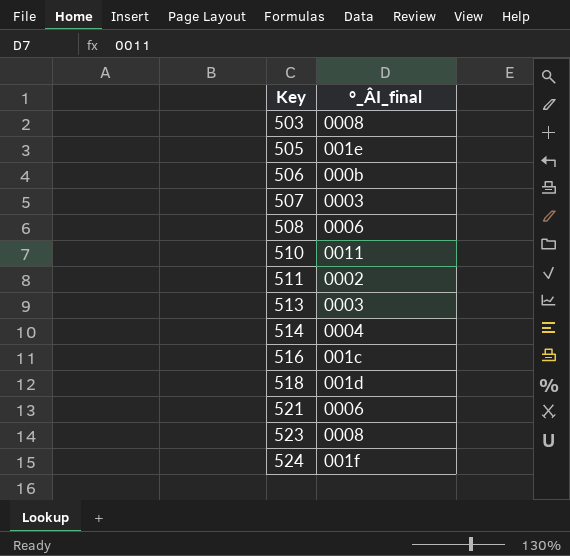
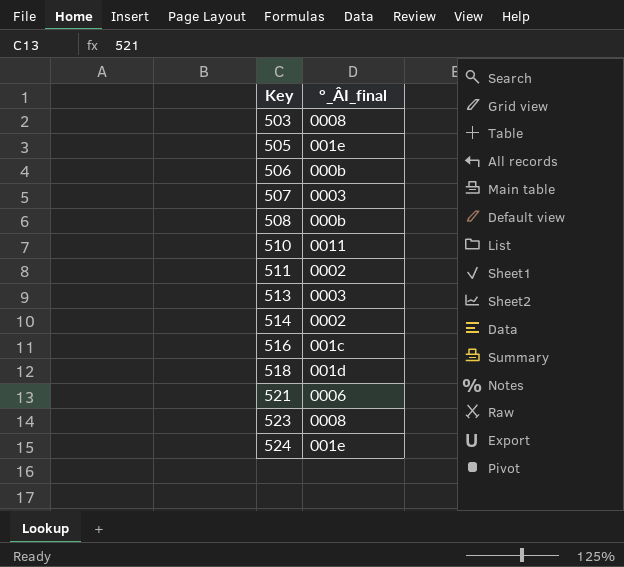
508 | °_ÂI_final: 0006 -> 000b
514 | °_ÂI_final: 0004 -> 0002
524 | °_ÂI_final: 001f -> 001e

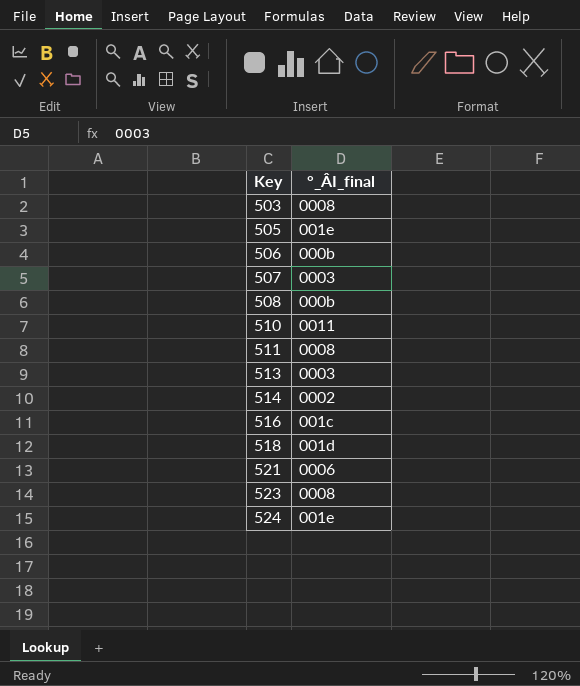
511 | °_ÂI_final: 0002 -> 0008

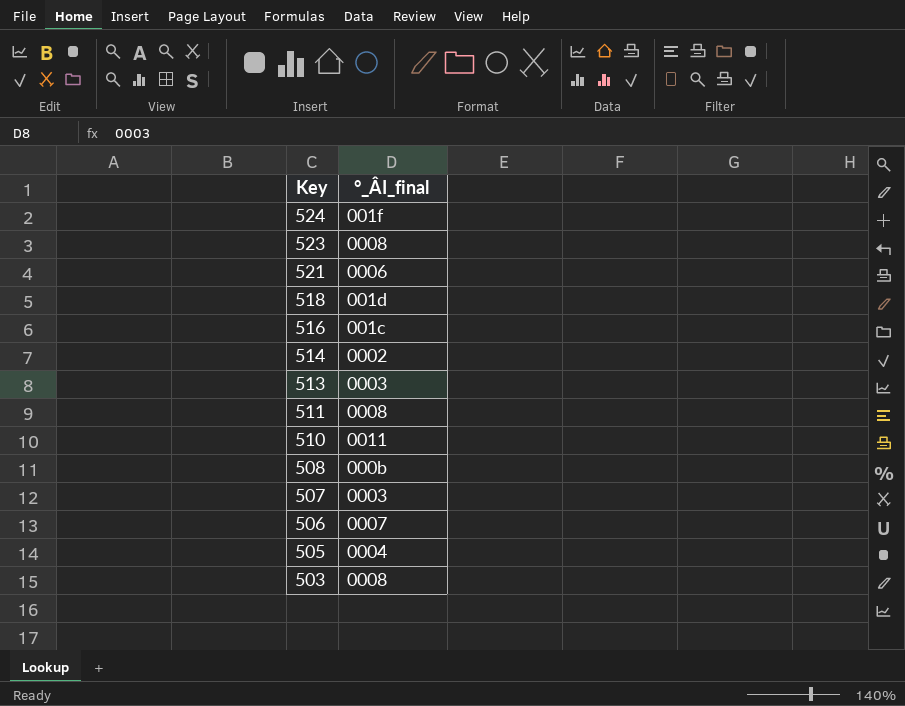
row order: Key ascending -> Key descending
524 | °_ÂI_final: 001e -> 001f
506 | °_ÂI_final: 000b -> 0007
505 | °_ÂI_final: 001e -> 0004

